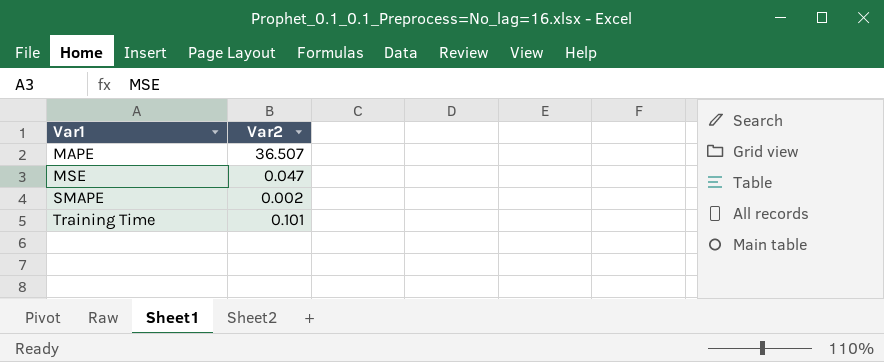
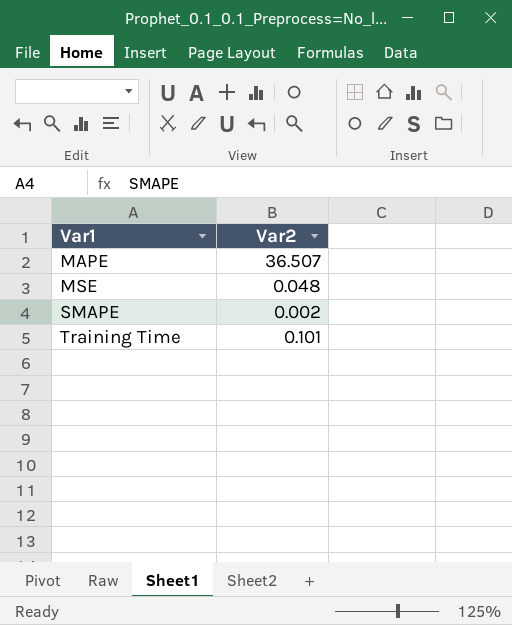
MSE | Var2: 0.047 -> 0.048

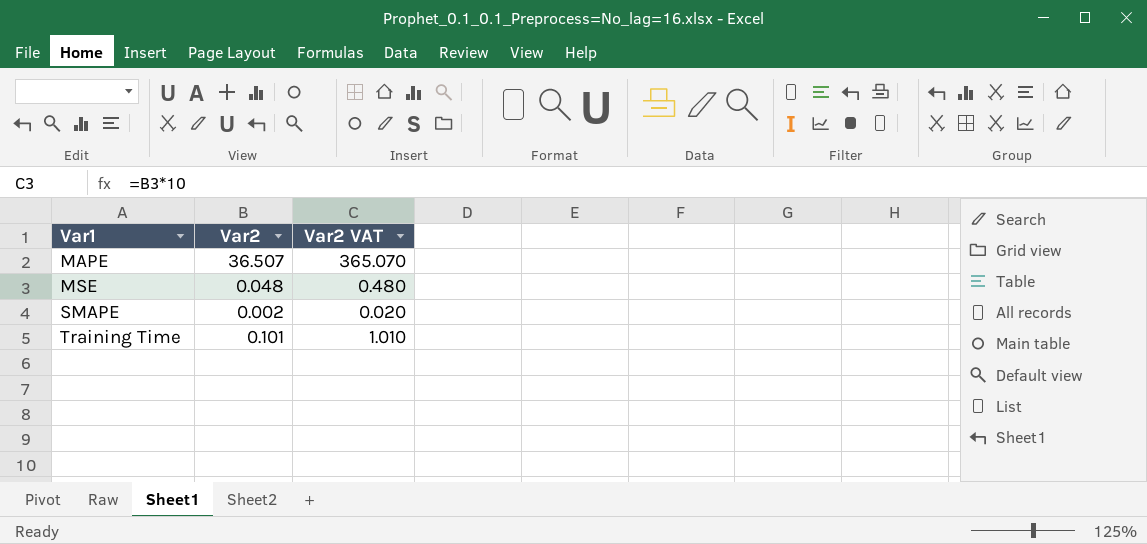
column Var2 VAT | formula: none -> [Var2] * 10

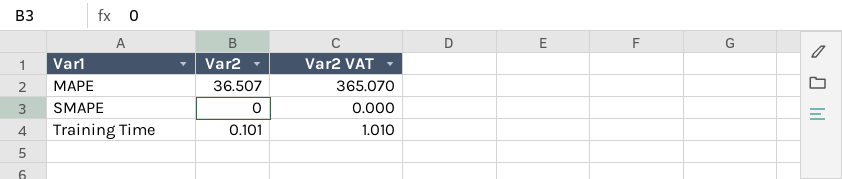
row MSE: 0.048 | 0.480 -> none
SMAPE | Var2: 0.002 -> 0
SMAPE | Var2 VAT: 0.020 -> 0.000

